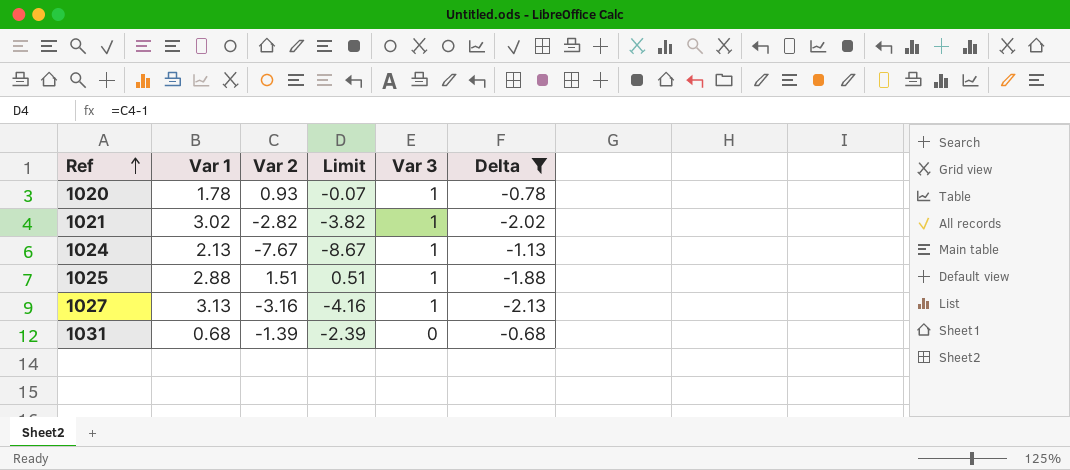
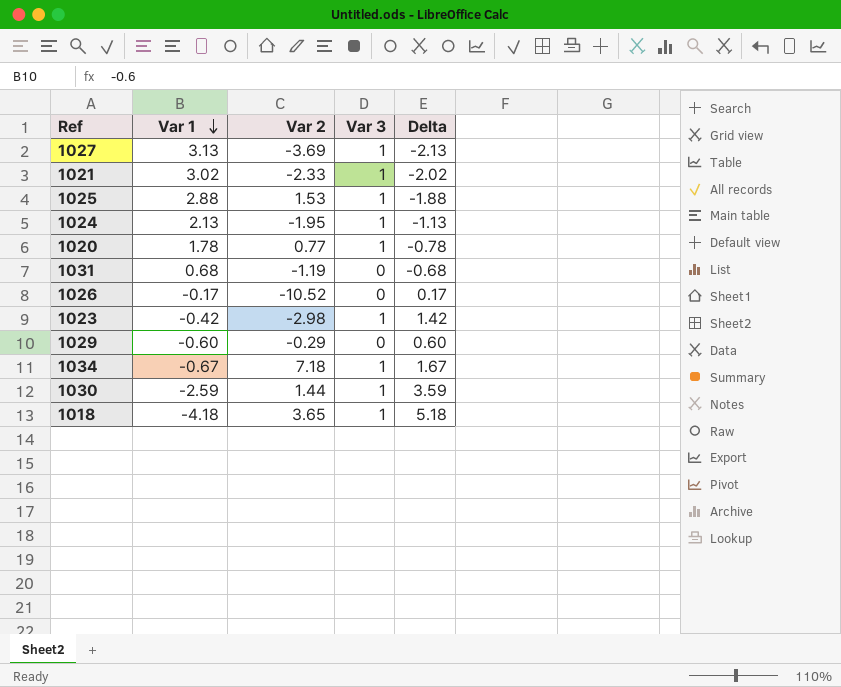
filter: Delta <= -0.68 -> none
row order: Ref ascending -> Var 1 descending
column Limit | formula: [Var 2] - 1 -> none
1027 | Var 2: -3.16 -> -3.69
1021 | Var 2: -2.82 -> -2.33
1025 | Var 2: 1.51 -> 1.53
1024 | Var 2: -7.67 -> -1.95
1020 | Var 2: 0.93 -> 0.77
1031 | Var 2: -1.39 -> -1.19

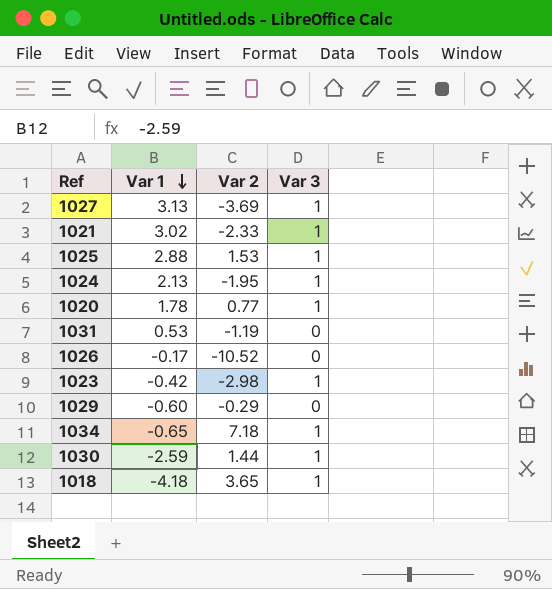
column Delta | formula: [Var 3] - [Var 1] -> none
1031 | Var 1: 0.68 -> 0.53
1034 | Var 1: -0.67 -> -0.65

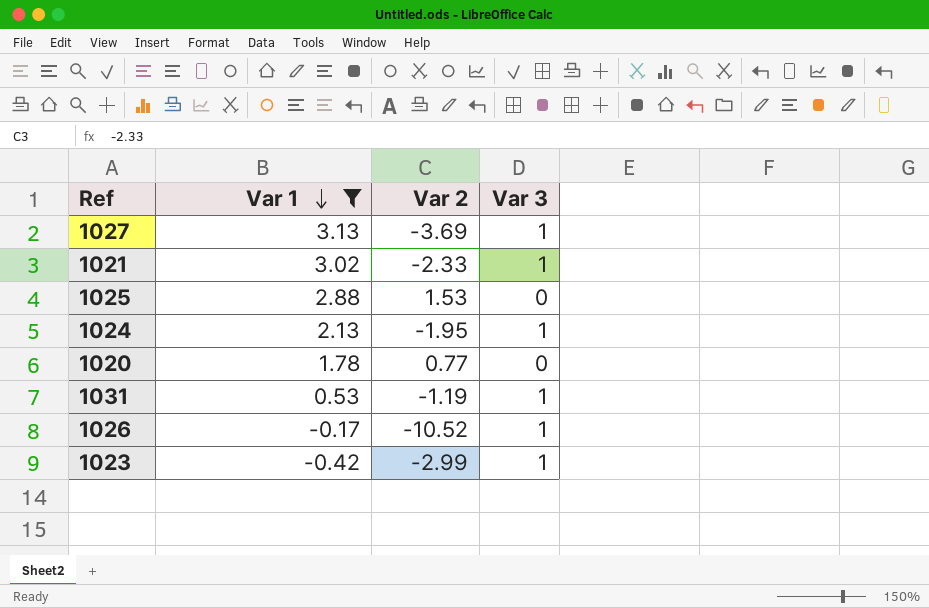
filter: none -> Var 1 >= -0.42
1025 | Var 3: 1 -> 0
1020 | Var 3: 1 -> 0
1031 | Var 3: 0 -> 1
1026 | Var 3: 0 -> 1
1023 | Var 2: -2.98 -> -2.99

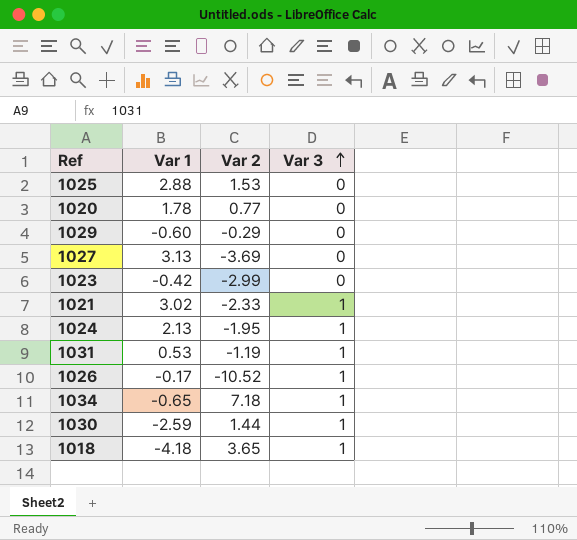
filter: Var 1 >= -0.42 -> none
row order: Var 1 descending -> Var 3 ascending
1027 | Var 3: 1 -> 0
1023 | Var 3: 1 -> 0

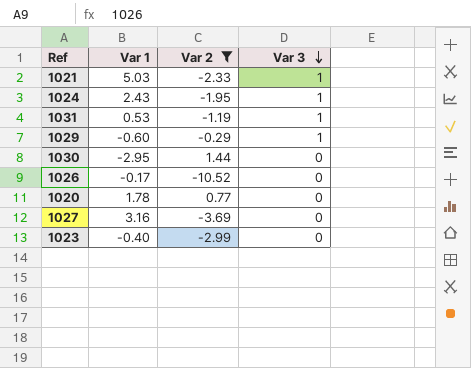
filter: none -> Var 2 <= 1.44
row order: Var 3 ascending -> Var 3 descending
1021 | Var 1: 3.02 -> 5.03
1024 | Var 1: 2.13 -> 2.43
1029 | Var 3: 0 -> 1
1030 | Var 1: -2.59 -> -2.95
1030 | Var 3: 1 -> 0
1026 | Var 3: 1 -> 0
1027 | Var 1: 3.13 -> 3.16
1023 | Var 1: -0.42 -> -0.40

